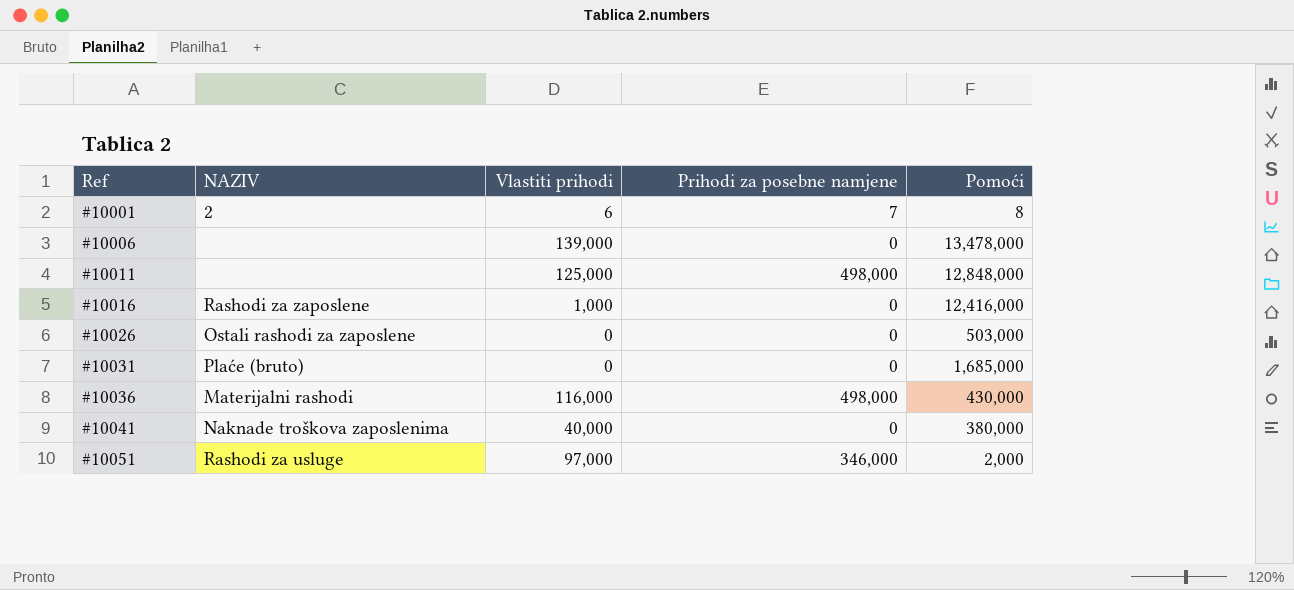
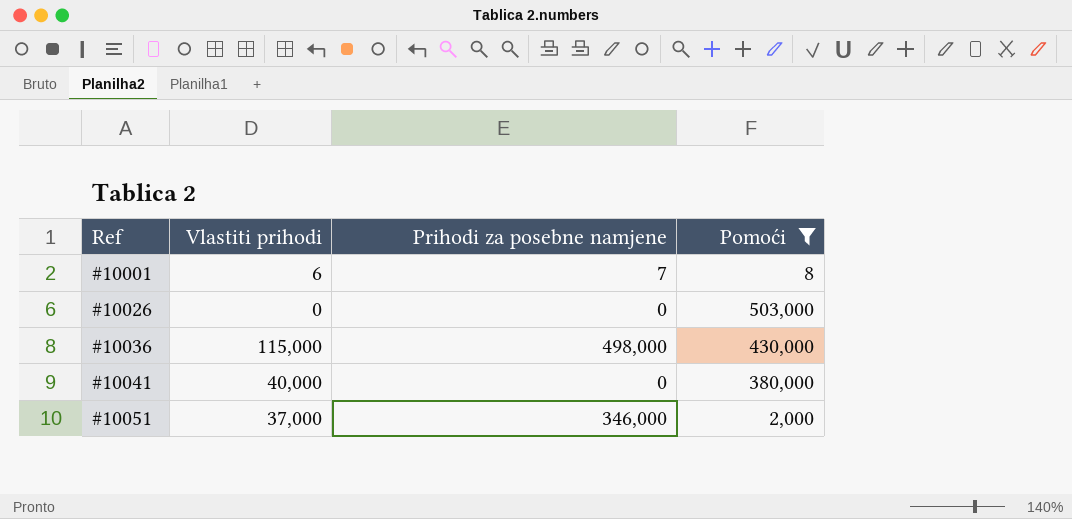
filter: none -> Pomoći <= 503,000
column NAZIV | position: 2 -> none
#10036 | Vlastiti prihodi: 116,000 -> 115,000
#10051 | Vlastiti prihodi: 97,000 -> 37,000

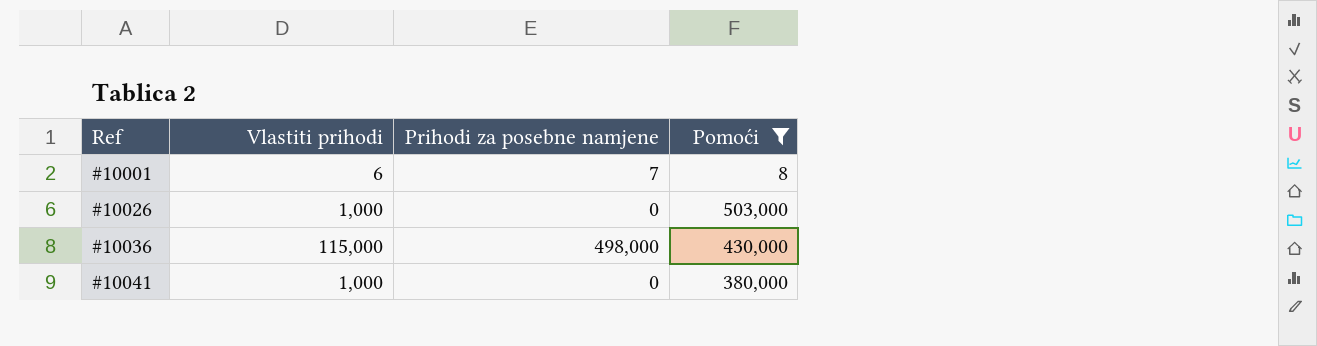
row #10051: 37,000 | 346,000 | 2,000 -> none
#10026 | Vlastiti prihodi: 0 -> 1,000
#10041 | Vlastiti prihodi: 40,000 -> 1,000

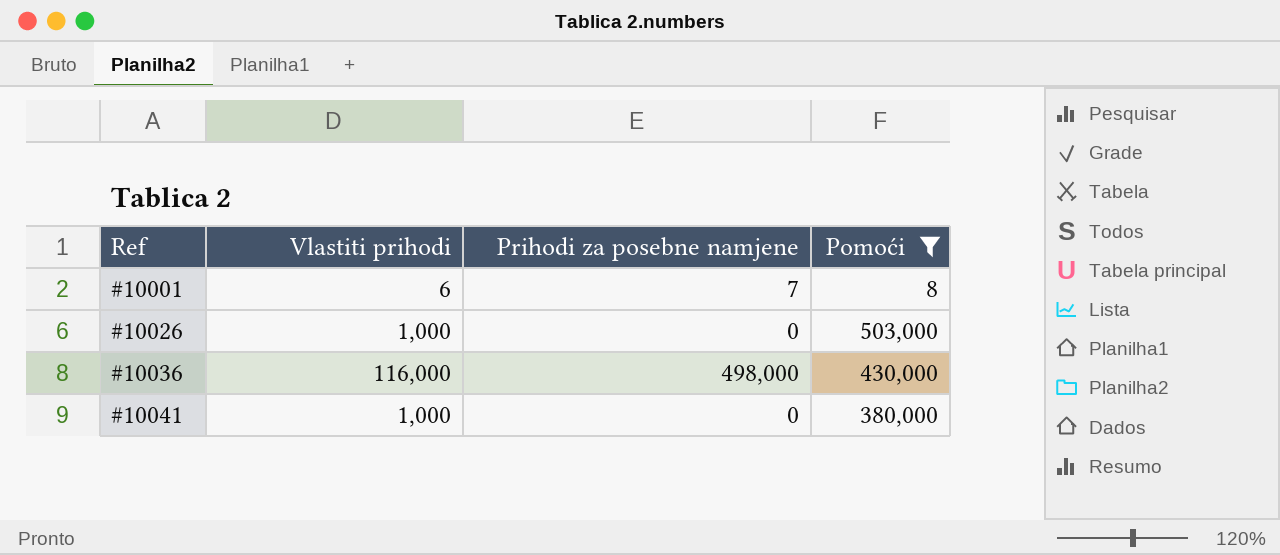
#10036 | Vlastiti prihodi: 115,000 -> 116,000

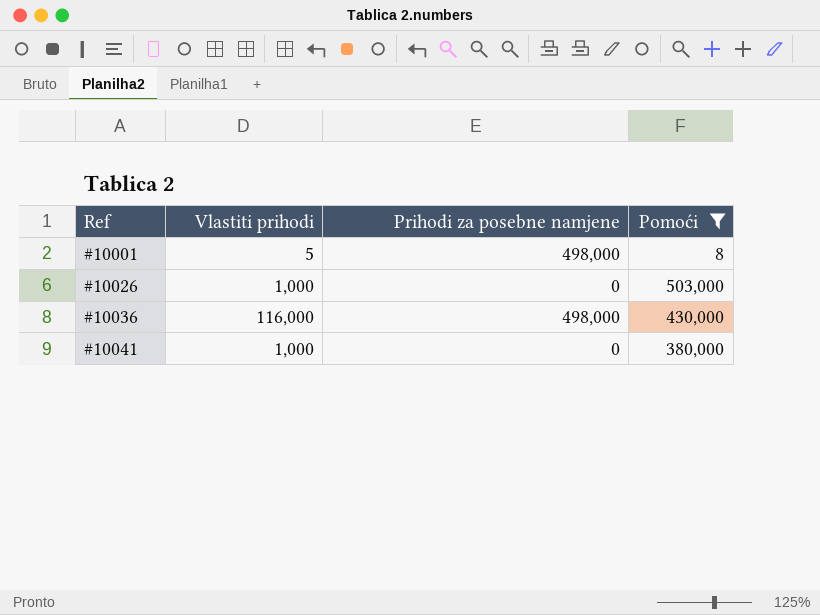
#10001 | Vlastiti prihodi: 6 -> 5
#10001 | Prihodi za posebne namjene: 7 -> 498,000

